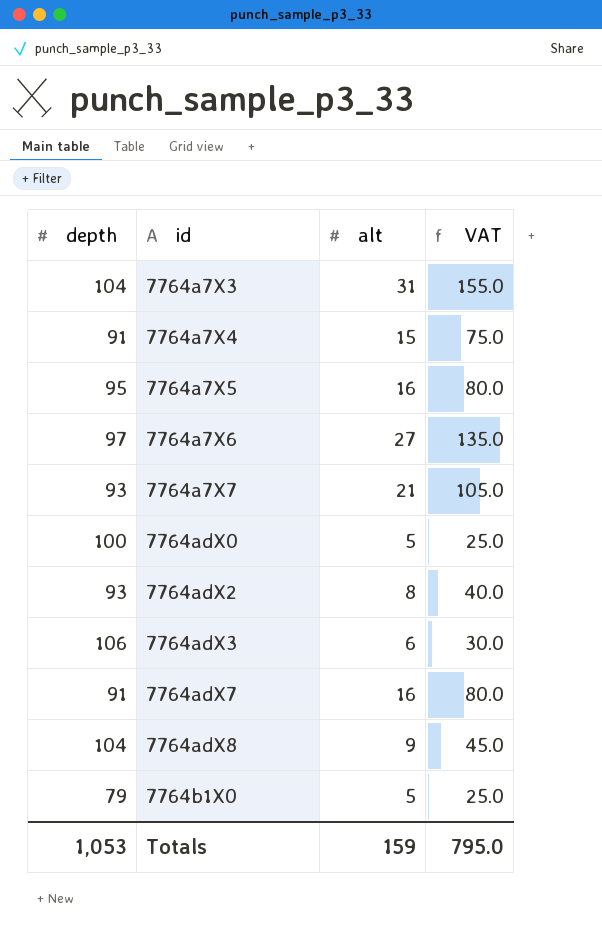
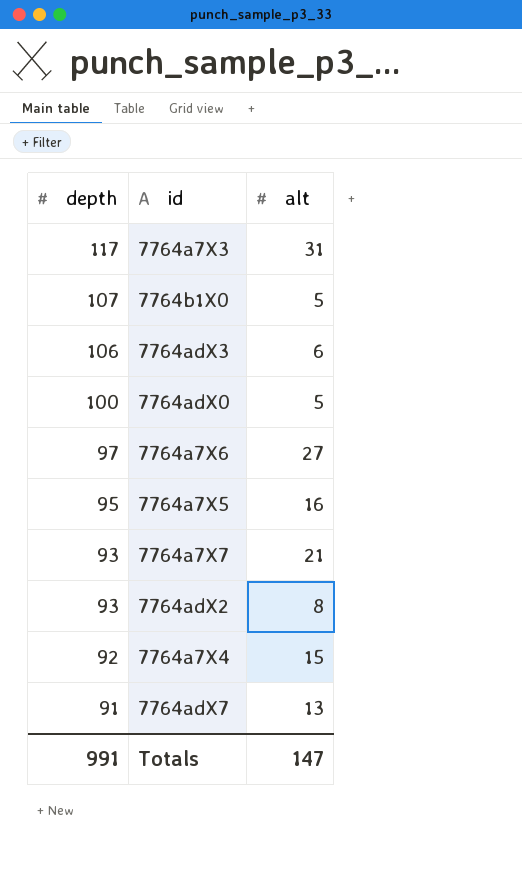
row order: id ascending -> depth descending
column VAT | formula: [alt] * 5 -> none
row 7764adX8: 104 | 9 | 45.0 -> none
7764a7X3 | depth: 104 -> 117
7764b1X0 | depth: 79 -> 107
7764a7X4 | depth: 91 -> 92
7764adX7 | alt: 16 -> 13
Totals | depth: 1,053 -> 991
Totals | alt: 159 -> 147

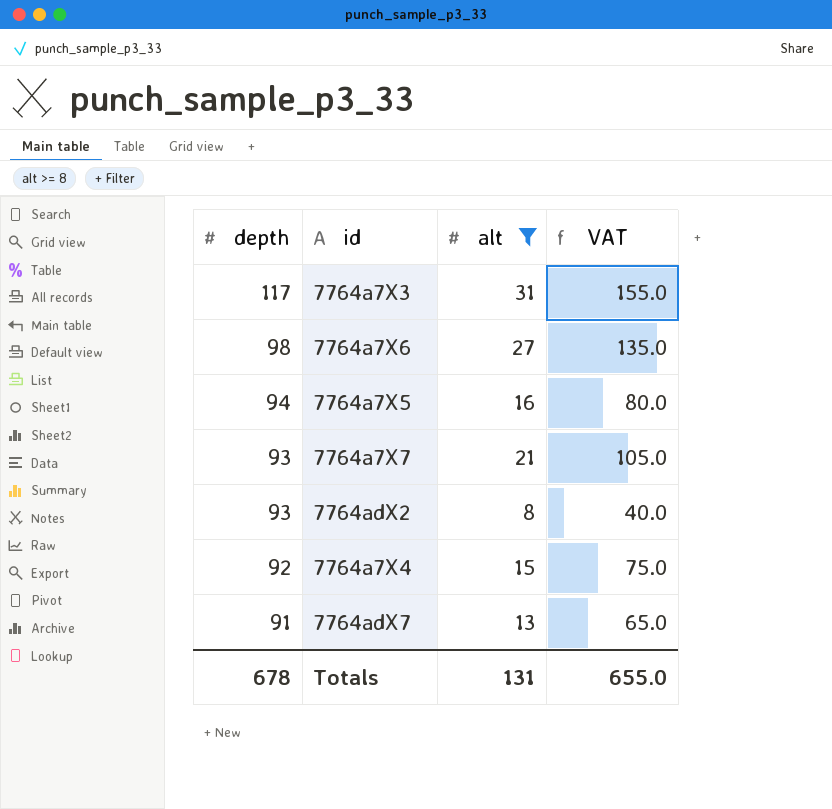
filter: none -> alt >= 8
column VAT | formula: none -> [alt] * 5
7764a7X6 | depth: 97 -> 98
7764a7X5 | depth: 95 -> 94
Totals | depth: 991 -> 678
Totals | alt: 147 -> 131

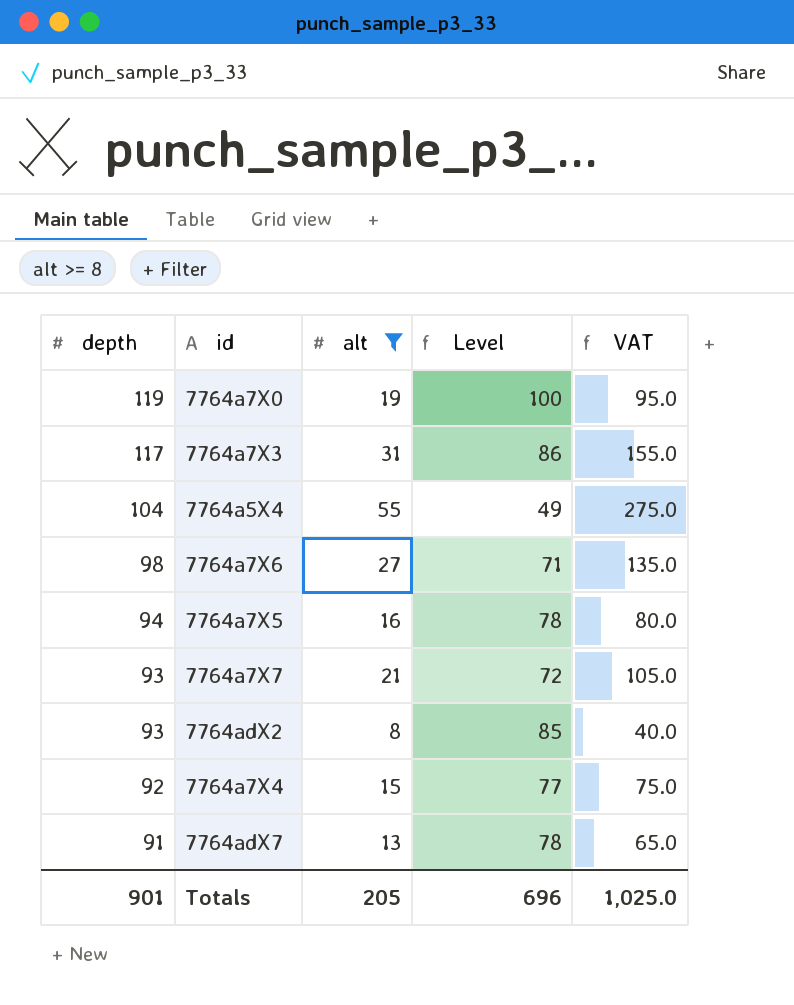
column Level | formula: none -> [depth] - [alt]
row 7764a7X0: none -> 119 | 19 | 100 | 95.0
row 7764a5X4: none -> 104 | 55 | 49 | 275.0
Totals | depth: 678 -> 901
Totals | alt: 131 -> 205
Totals | VAT: 655.0 -> 1,025.0

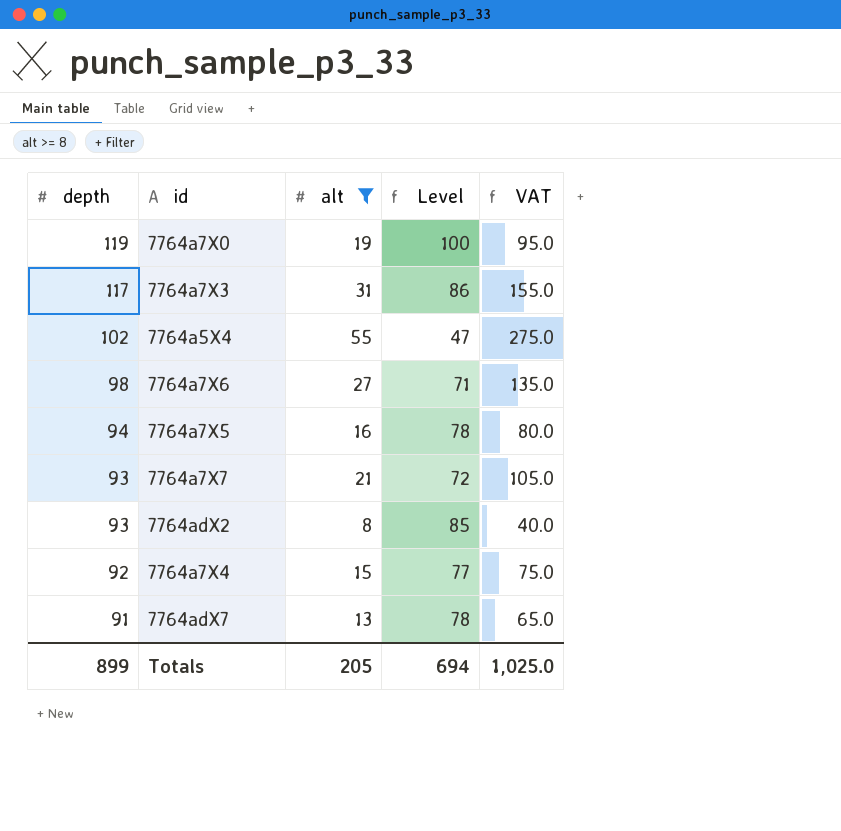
7764a5X4 | depth: 104 -> 102
7764a5X4 | Level: 49 -> 47
Totals | depth: 901 -> 899
Totals | Level: 696 -> 694

